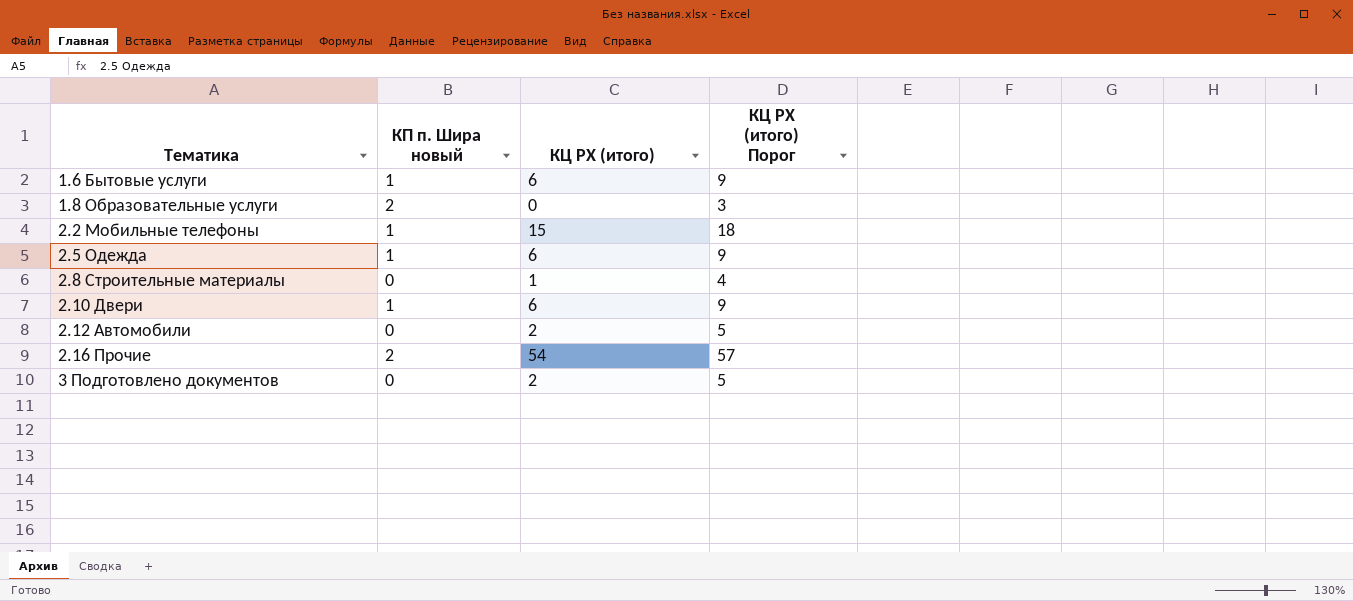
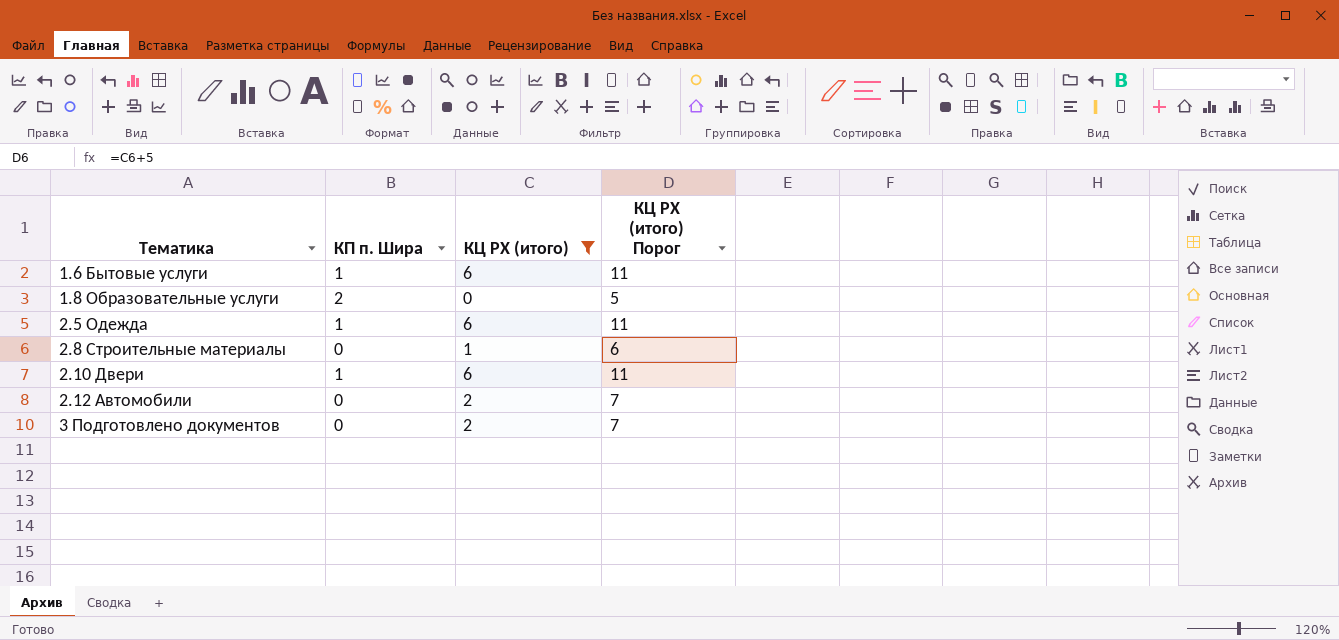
filter: none -> КЦ РХ (итого) <= 6
column name: КП п. Шира новый -> КП п. Шира
column КЦ РХ (итого) Порог | formula: [КЦ РХ (итого)] + 3 -> [КЦ РХ (итого)] + 5

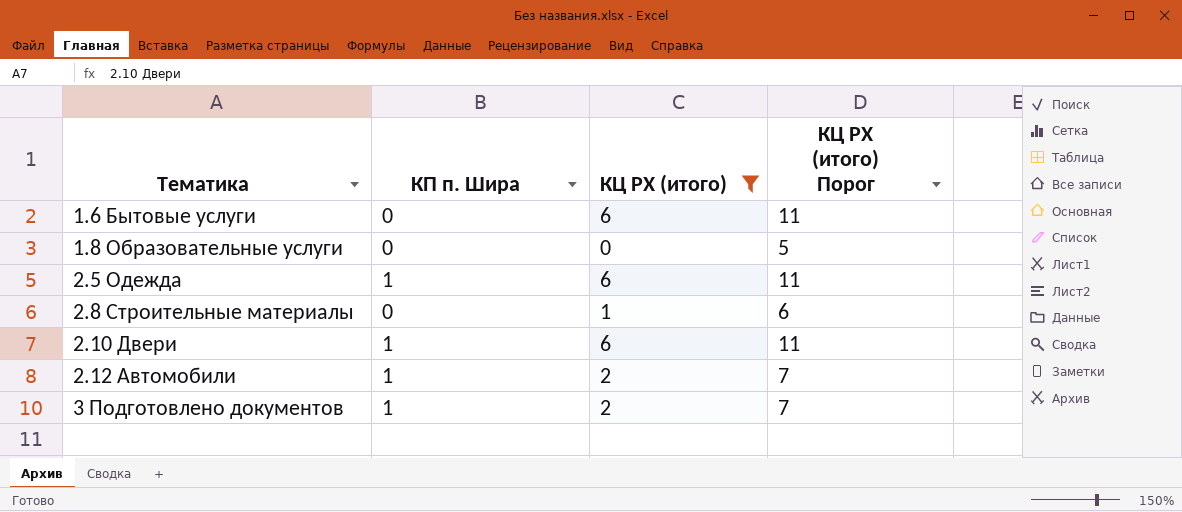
1.6 Бытовые услуги | КП п. Шира: 1 -> 0
1.8 Образовательные услуги | КП п. Шира: 2 -> 0
2.12 Автомобили | КП п. Шира: 0 -> 1
3 Подготовлено документов | КП п. Шира: 0 -> 1

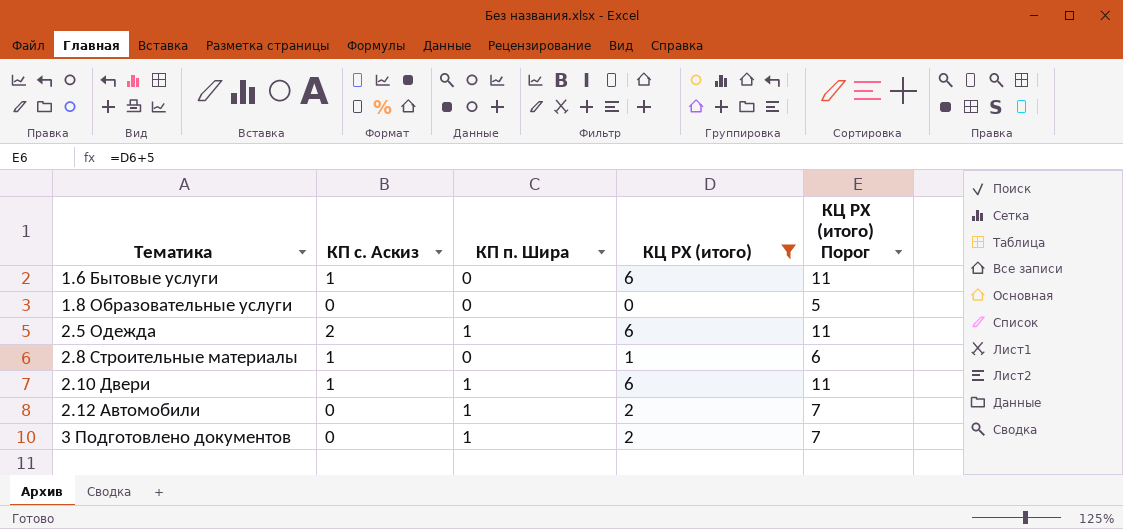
column КП с. Аскиз | position: none -> 2

